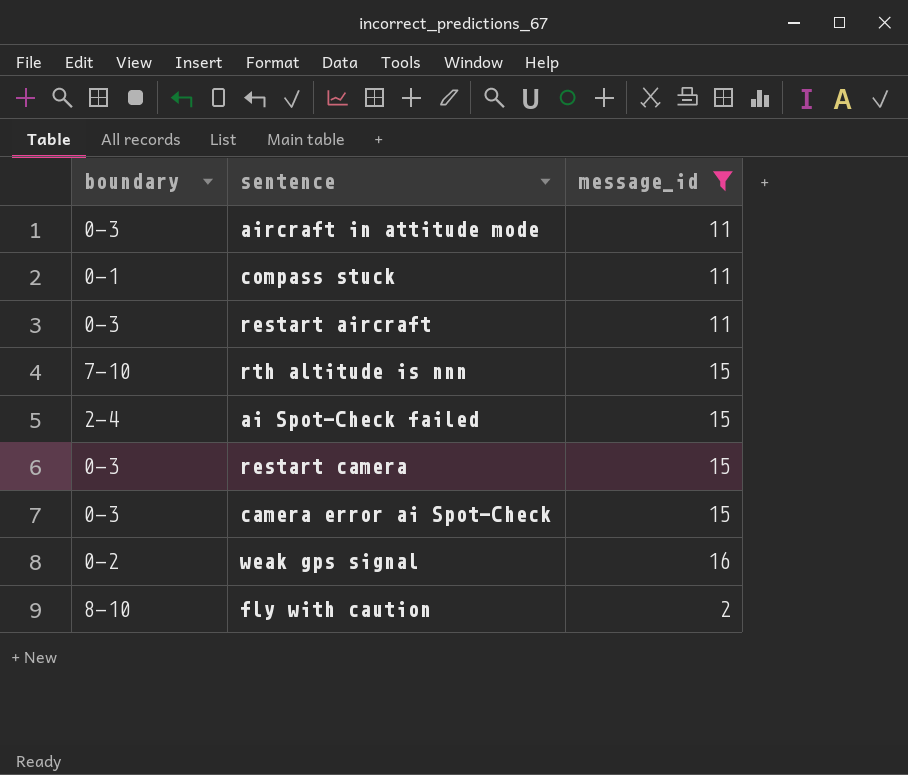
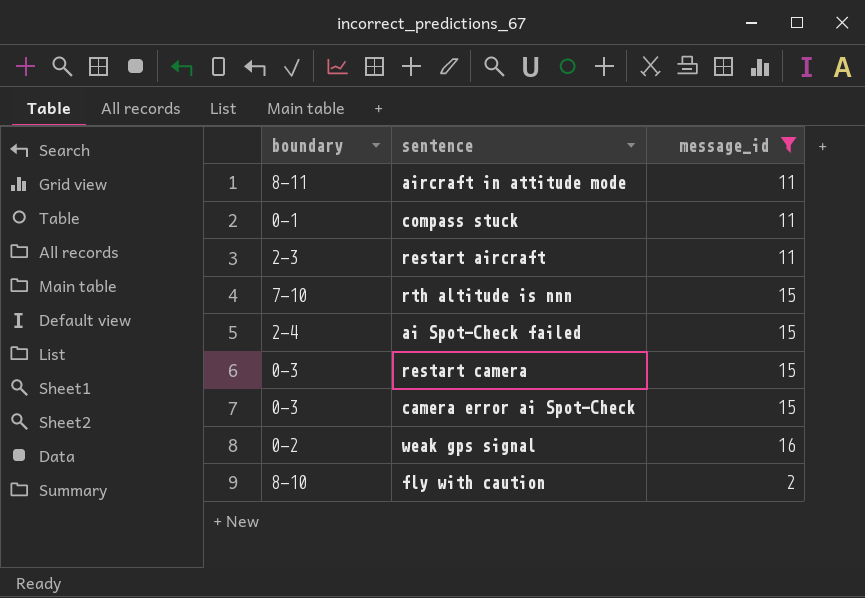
aircraft in attitude mode | boundary: 0-3 -> 8-11
restart aircraft | boundary: 0-3 -> 2-3

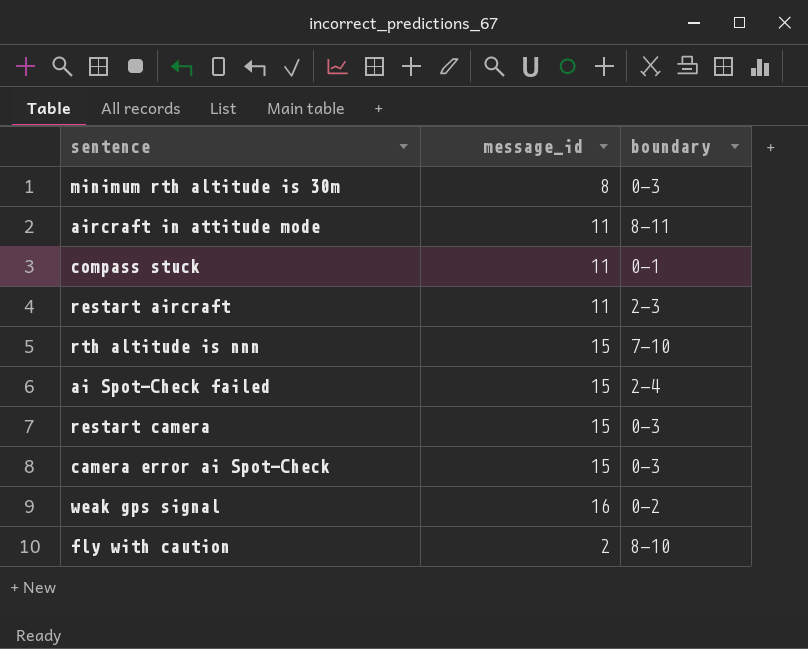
filter: message_id != 8 -> none
column boundary | position: 1 -> 3

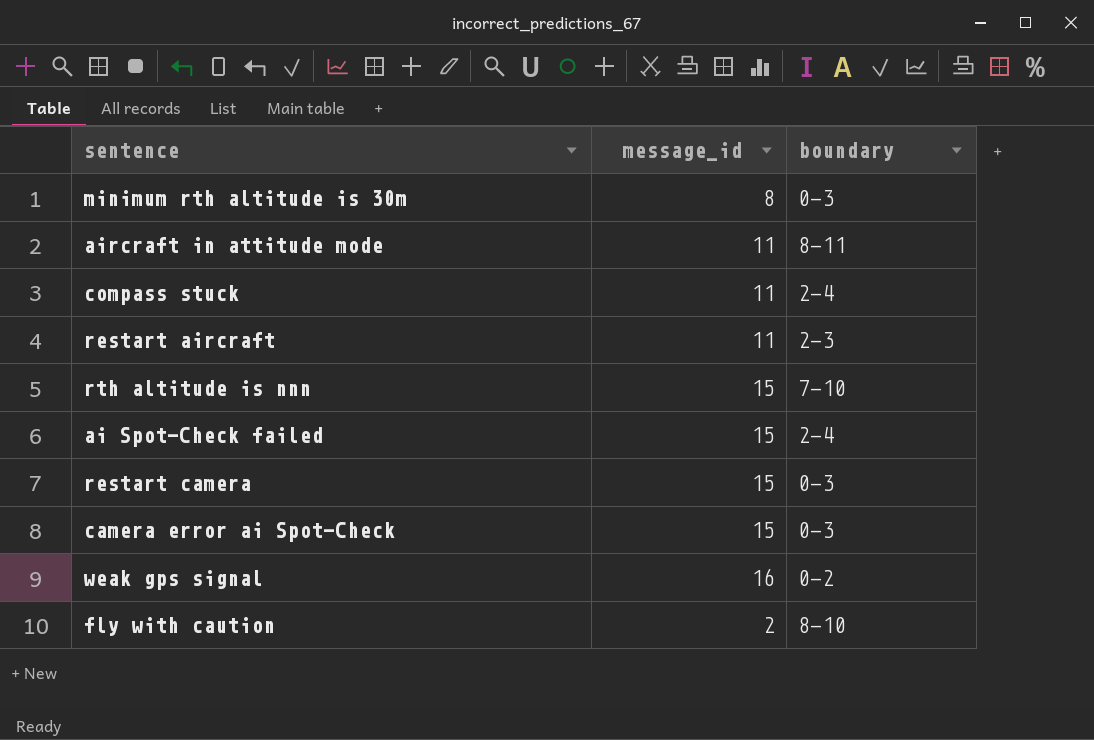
compass stuck | boundary: 0-1 -> 2-4

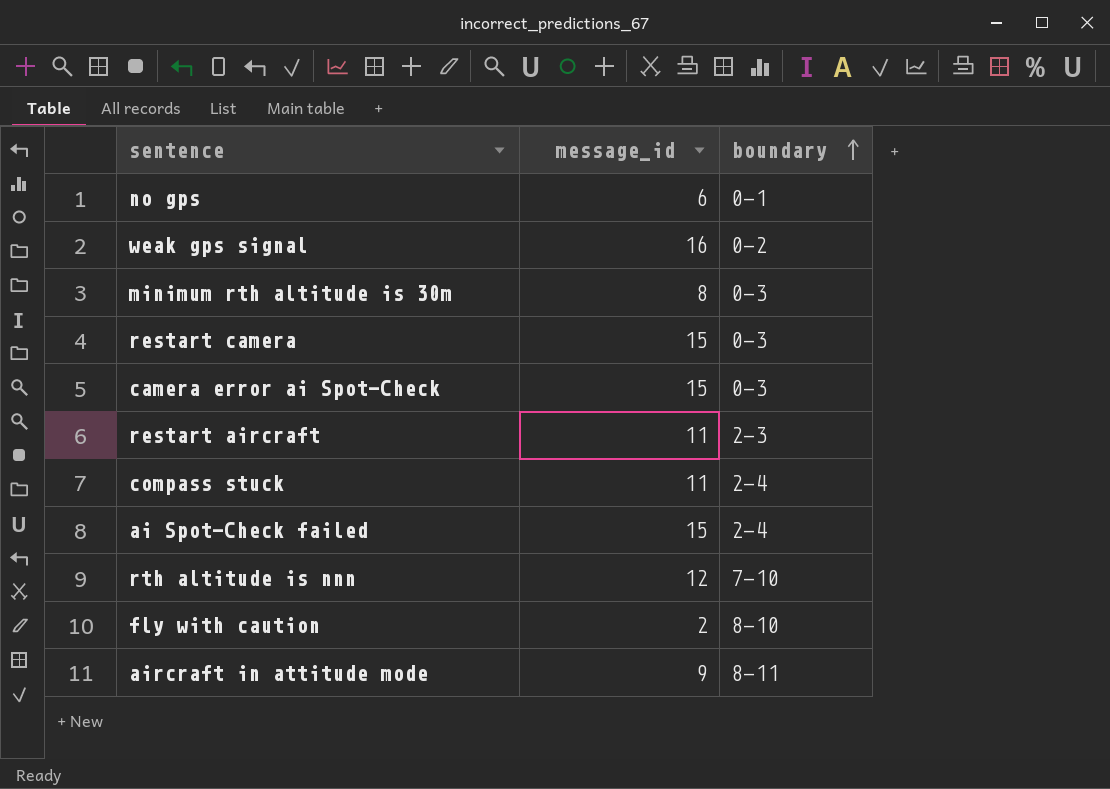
row order: none -> boundary ascending
row no gps: none -> 6 | 0-1
rth altitude is nnn | message_id: 15 -> 12
aircraft in attitude mode | message_id: 11 -> 9

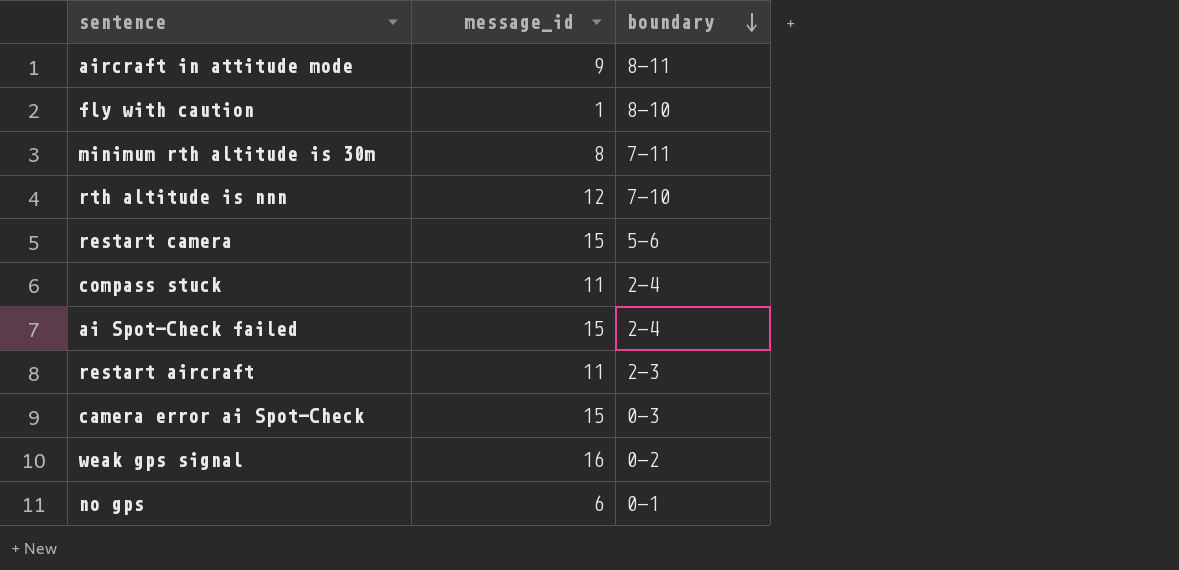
row order: boundary ascending -> boundary descending
fly with caution | message_id: 2 -> 1
minimum rth altitude is 30m | boundary: 0-3 -> 7-11
restart camera | boundary: 0-3 -> 5-6

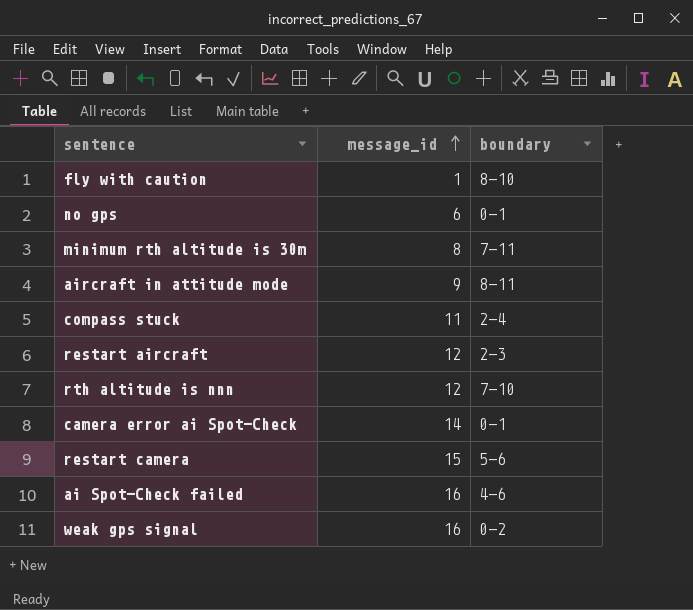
row order: boundary descending -> message_id ascending
restart aircraft | message_id: 11 -> 12
camera error ai Spot-Check | message_id: 15 -> 14
camera error ai Spot-Check | boundary: 0-3 -> 0-1
ai Spot-Check failed | message_id: 15 -> 16
ai Spot-Check failed | boundary: 2-4 -> 4-6

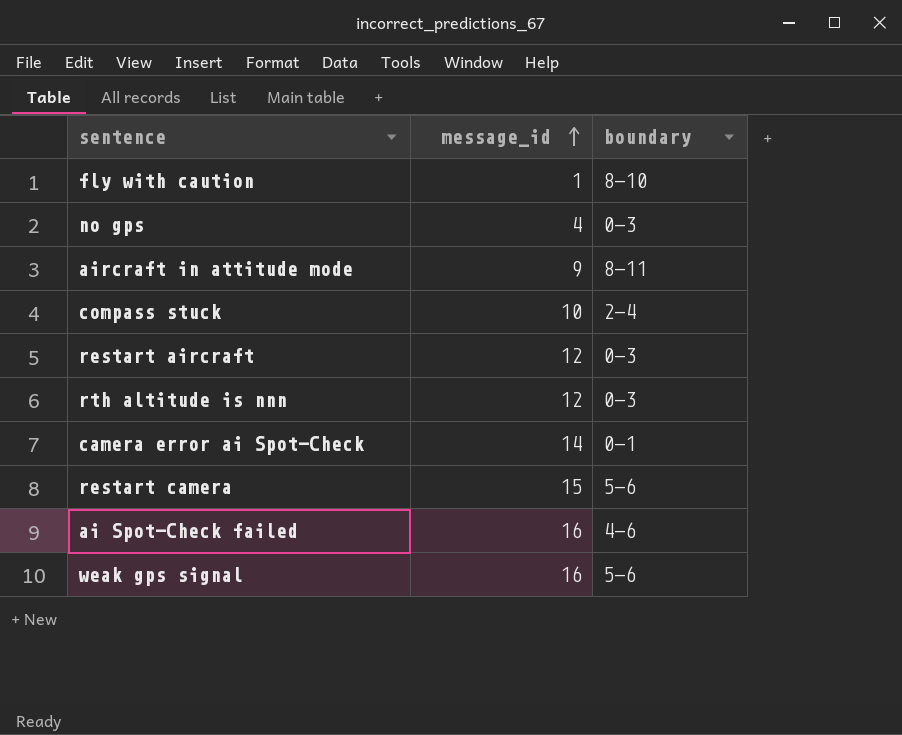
row minimum rth altitude is 30m: 8 | 7-11 -> none
no gps | message_id: 6 -> 4
no gps | boundary: 0-1 -> 0-3
compass stuck | message_id: 11 -> 10
restart aircraft | boundary: 2-3 -> 0-3
rth altitude is nnn | boundary: 7-10 -> 0-3
weak gps signal | boundary: 0-2 -> 5-6

